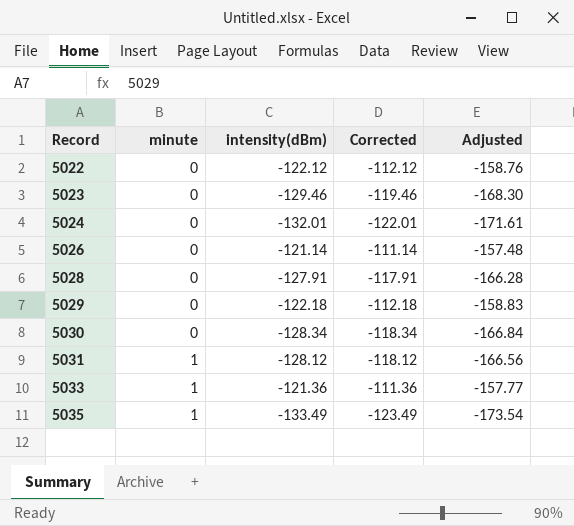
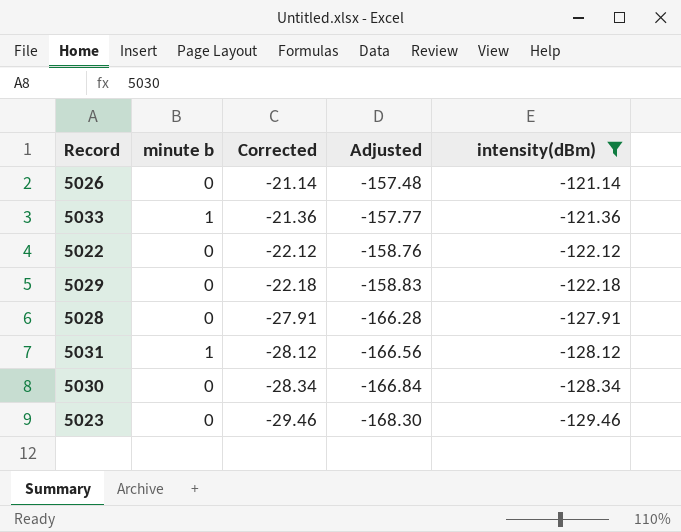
filter: none -> intensity(dBm) >= -129.46
row order: Record ascending -> Corrected descending
column name: minute -> minute b
column Corrected | formula: [intensity(dBm)] + 10 -> [intensity(dBm)] + 100
column intensity(dBm) | position: 3 -> 5

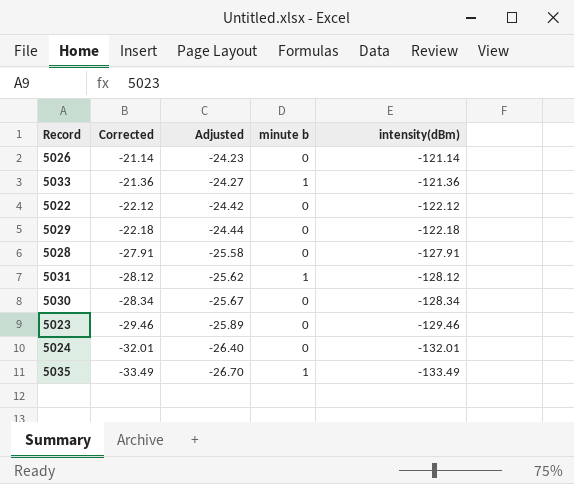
filter: intensity(dBm) >= -129.46 -> none
column Adjusted | formula: [intensity(dBm)] * 1.3 -> [intensity(dBm)] * 0.2
column minute b | position: 2 -> 4

